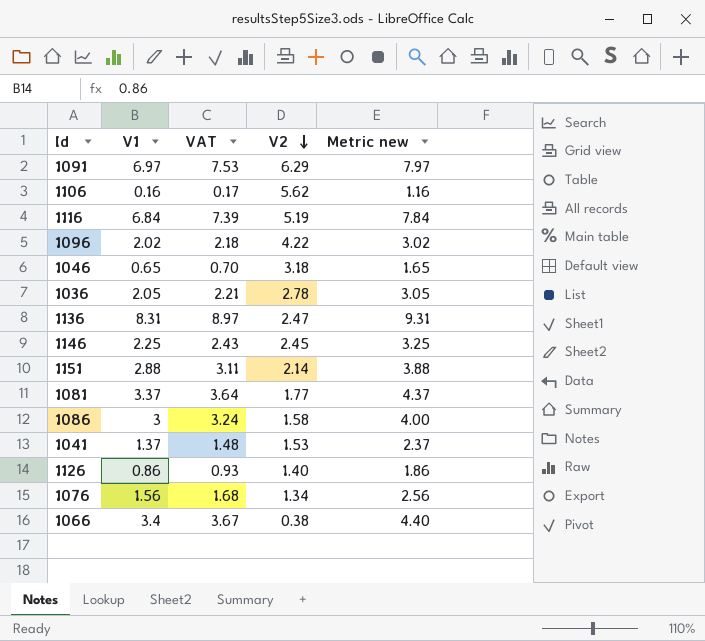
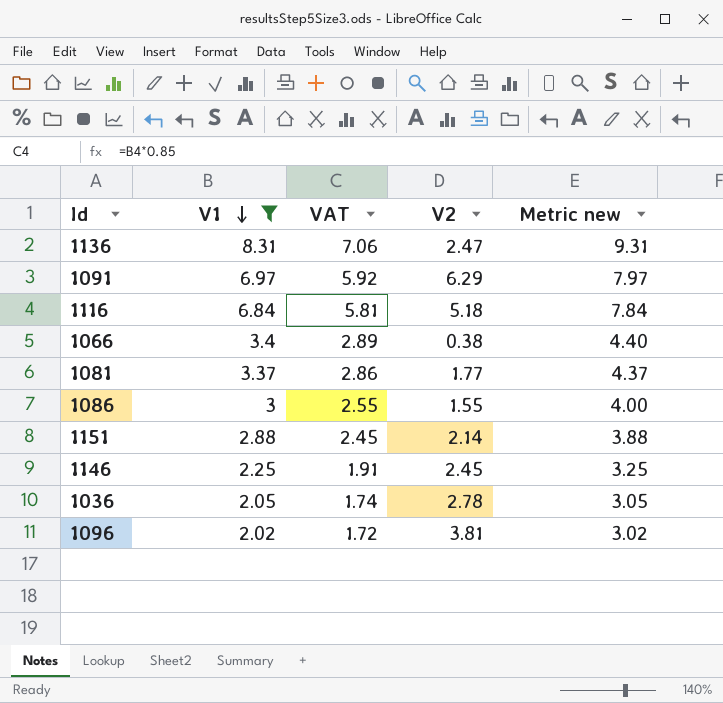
filter: none -> V1 >= 2.02
row order: V2 descending -> V1 descending
column VAT | formula: [V1] * 1.08 -> [V1] * 0.85
1116 | V2: 5.19 -> 5.18
1086 | V2: 1.58 -> 1.55
1096 | V2: 4.22 -> 3.81

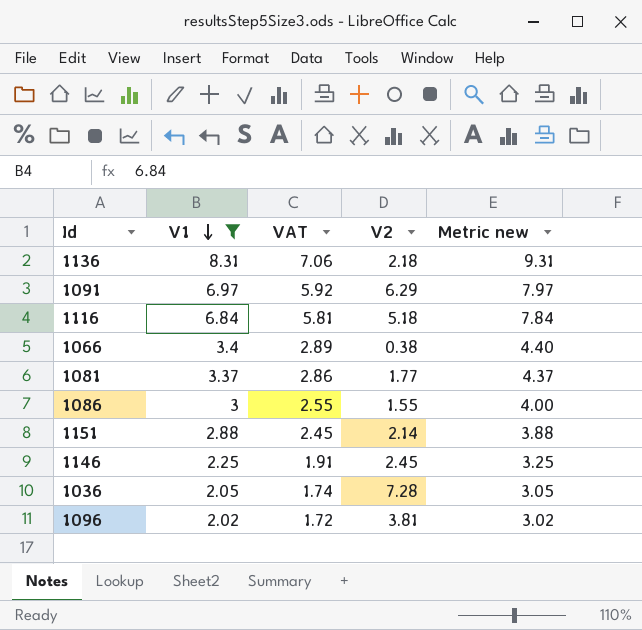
1136 | V2: 2.47 -> 2.18
1036 | V2: 2.78 -> 7.28

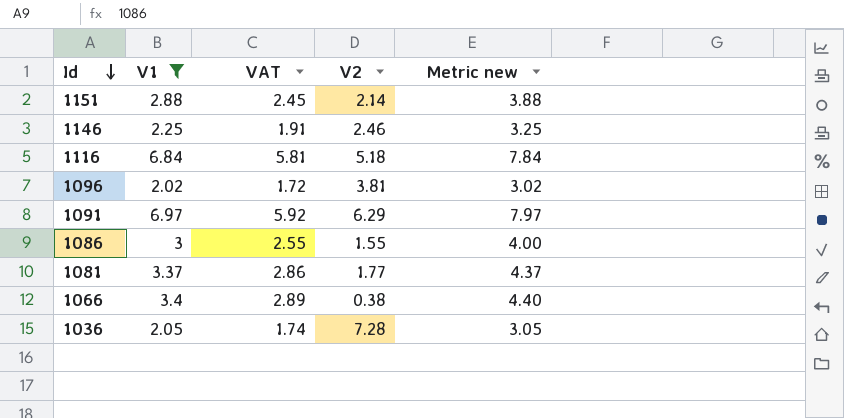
row order: V1 descending -> Id descending
row 1136: 8.31 | 7.06 | 2.18 | 9.31 -> none
1146 | V2: 2.45 -> 2.46

